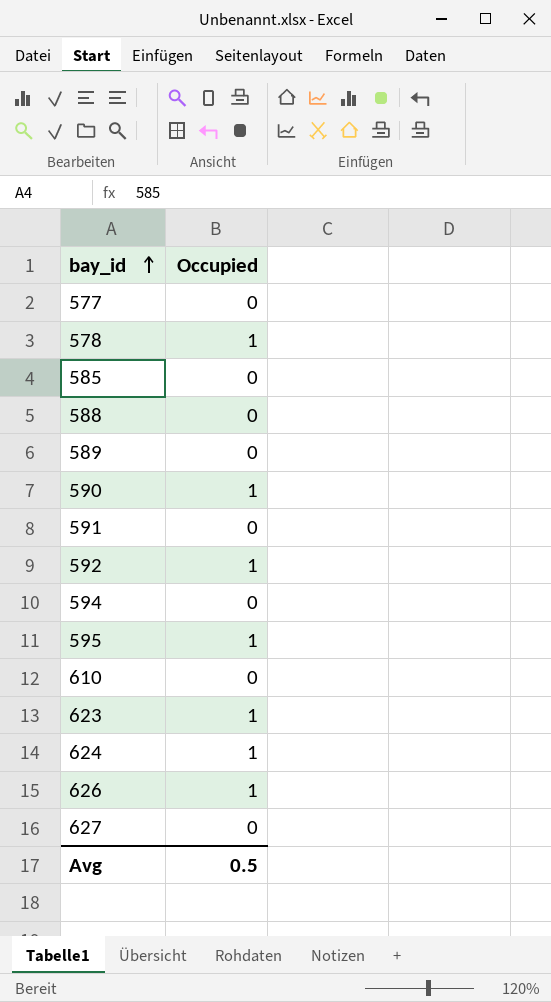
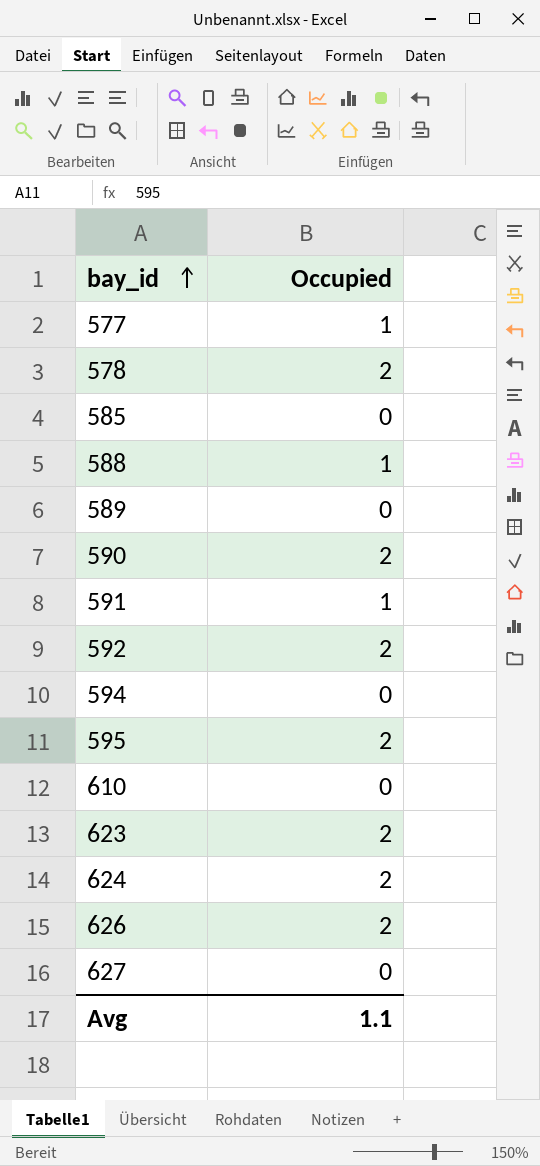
577 | Occupied: 0 -> 1
578 | Occupied: 1 -> 2
588 | Occupied: 0 -> 1
590 | Occupied: 1 -> 2
591 | Occupied: 0 -> 1
592 | Occupied: 1 -> 2
595 | Occupied: 1 -> 2
623 | Occupied: 1 -> 2
624 | Occupied: 1 -> 2
626 | Occupied: 1 -> 2
Avg | Occupied: 0.5 -> 1.1

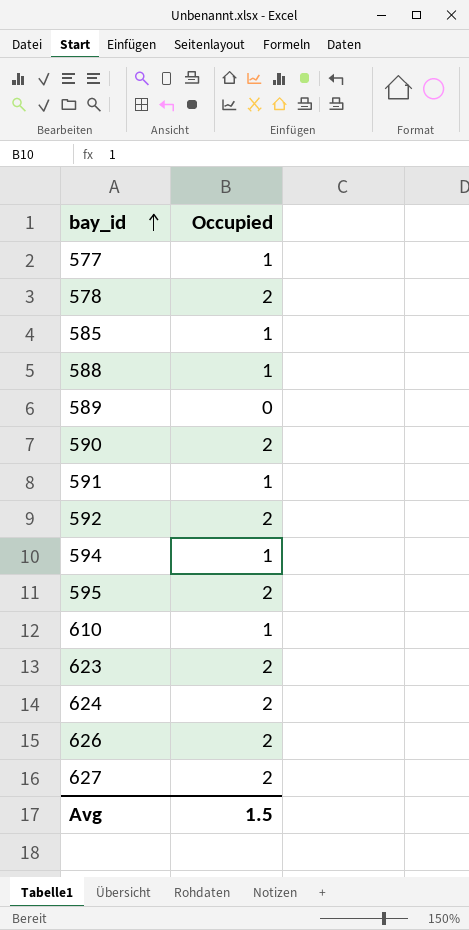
585 | Occupied: 0 -> 1
594 | Occupied: 0 -> 1
610 | Occupied: 0 -> 1
627 | Occupied: 0 -> 2
Avg | Occupied: 1.1 -> 1.5

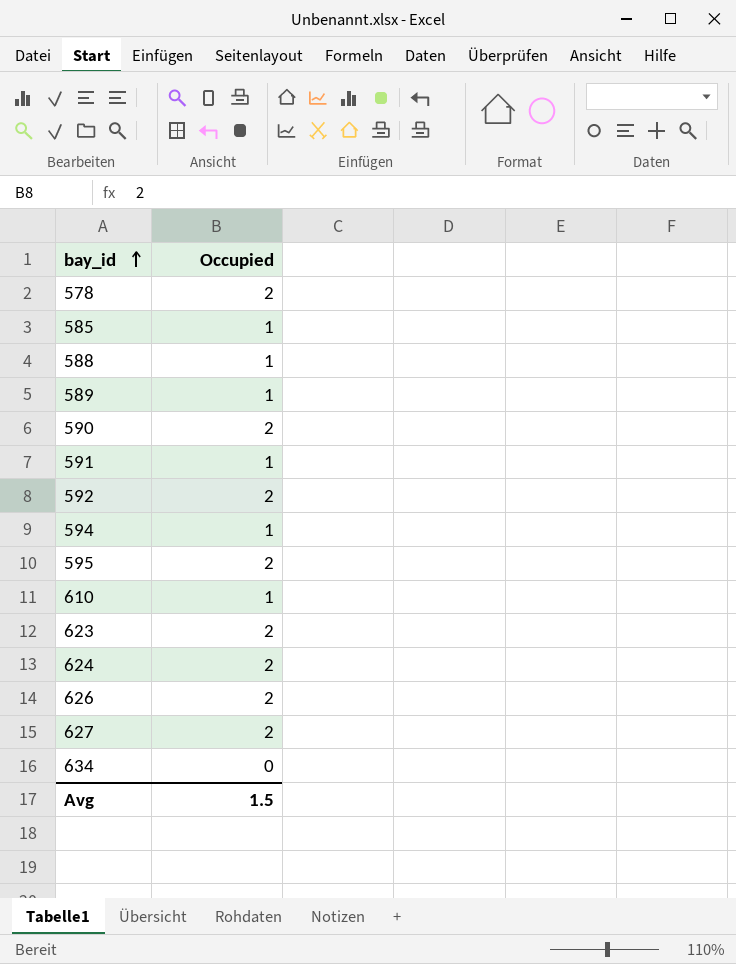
row 577: 1 -> none
589 | Occupied: 0 -> 1
row 634: none -> 0

